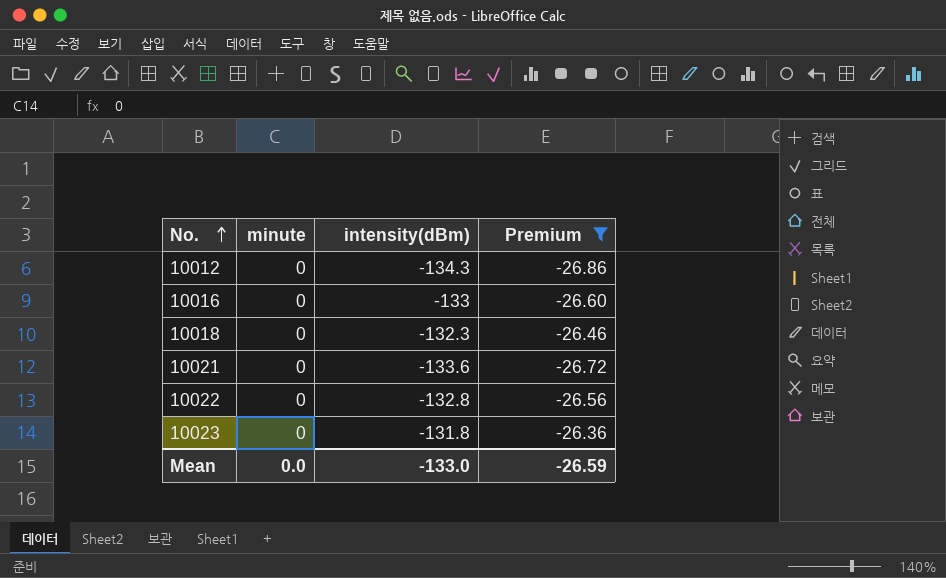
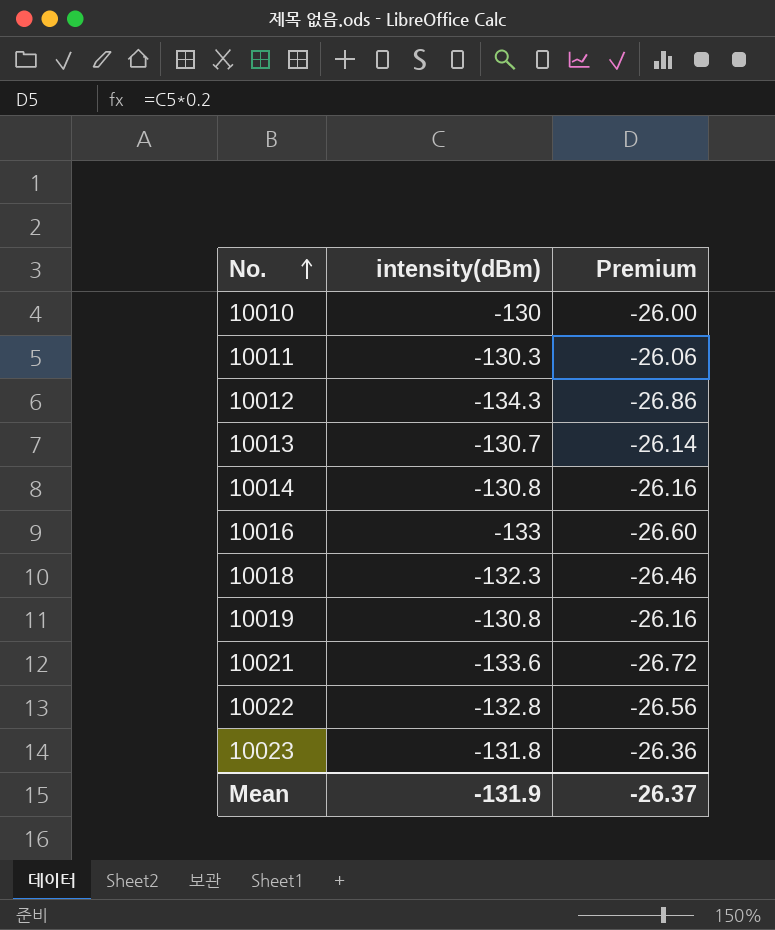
filter: Premium <= -26.36 -> none
column minute | position: 2 -> none
Mean | intensity(dBm): -133.0 -> -131.9
Mean | Premium: -26.59 -> -26.37

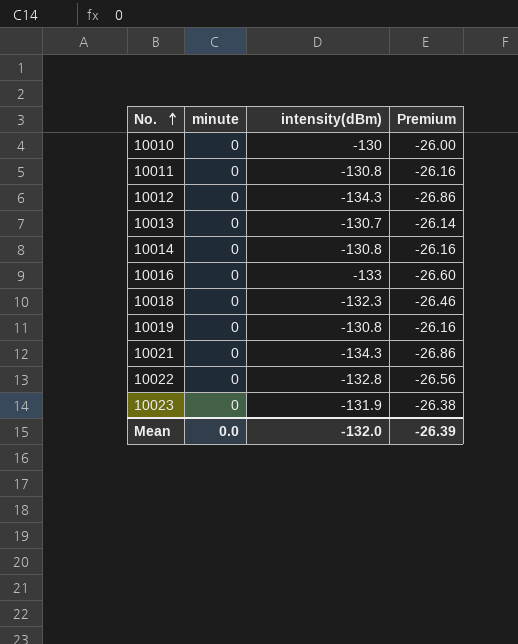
column minute | position: none -> 2
10011 | intensity(dBm): -130.3 -> -130.8
10011 | Premium: -26.06 -> -26.16
10021 | intensity(dBm): -133.6 -> -134.3
10021 | Premium: -26.72 -> -26.86
10023 | intensity(dBm): -131.8 -> -131.9
10023 | Premium: -26.36 -> -26.38
Mean | intensity(dBm): -131.9 -> -132.0
Mean | Premium: -26.37 -> -26.39

